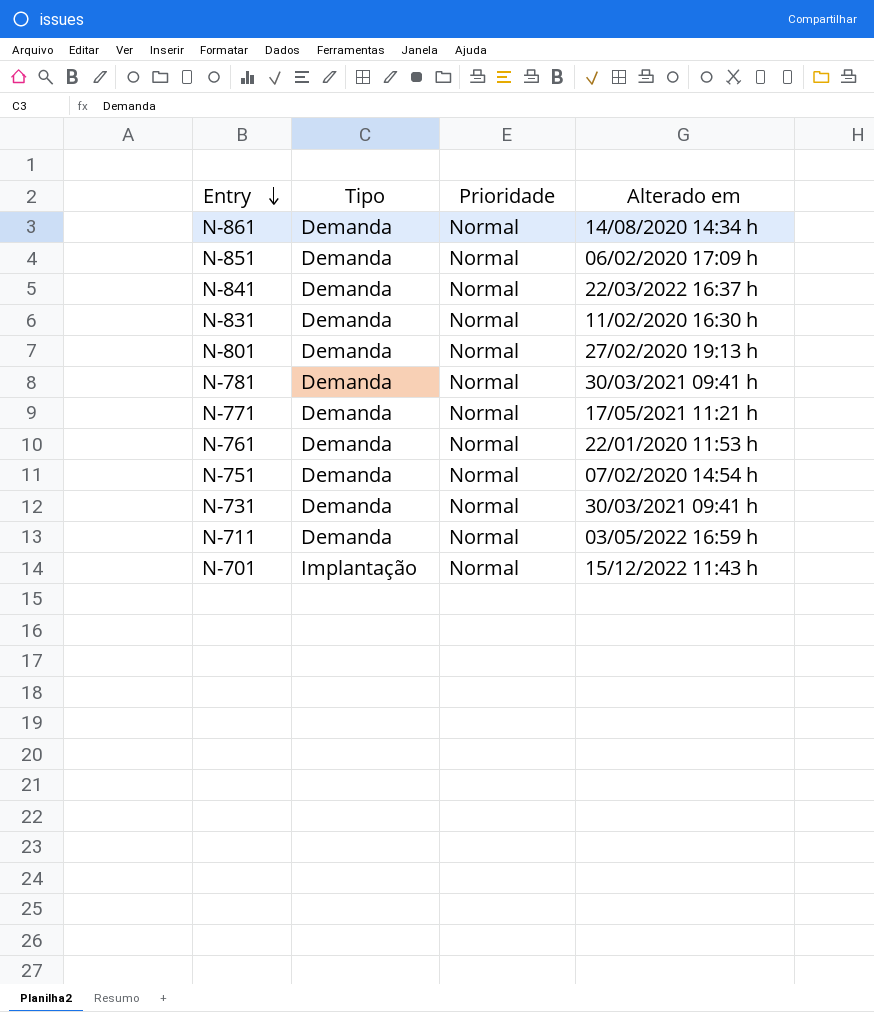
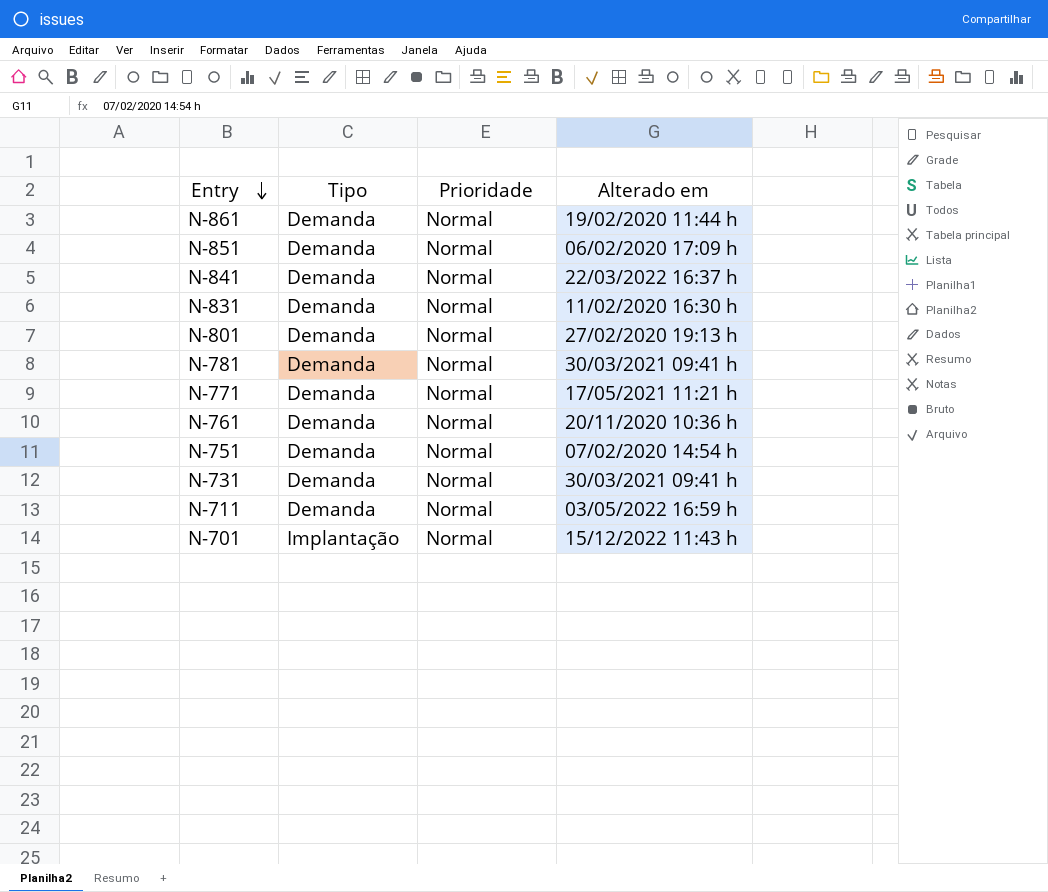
N-861 | Alterado em: 14/08/2020 14:34 h -> 19/02/2020 11:44 h
N-761 | Alterado em: 22/01/2020 11:53 h -> 20/11/2020 10:36 h

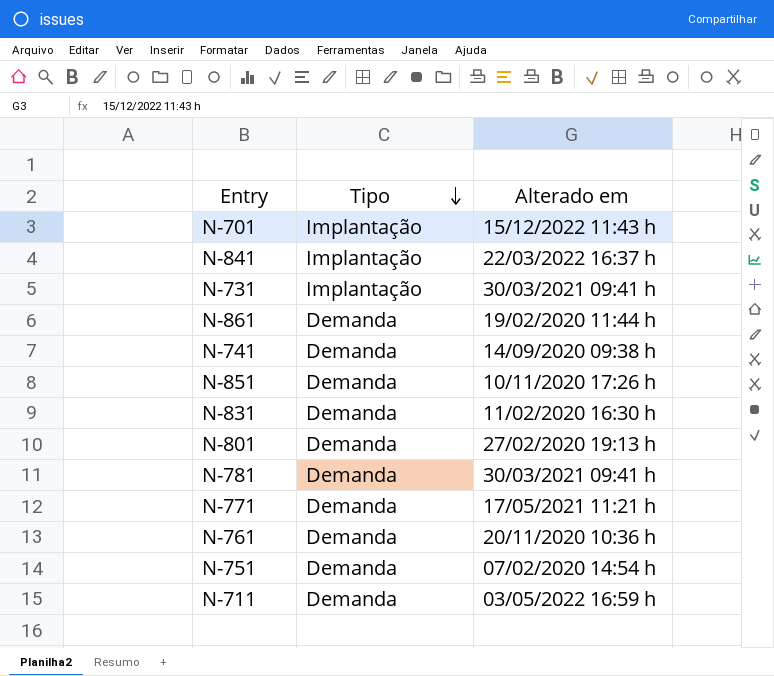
row order: Entry descending -> Tipo descending
column Prioridade | position: 3 -> none
N-841 | Tipo: Demanda -> Implantação
N-731 | Tipo: Demanda -> Implantação
row N-741: none -> Demanda | 14/09/2020 09:38 h
N-851 | Alterado em: 06/02/2020 17:09 h -> 10/11/2020 17:26 h

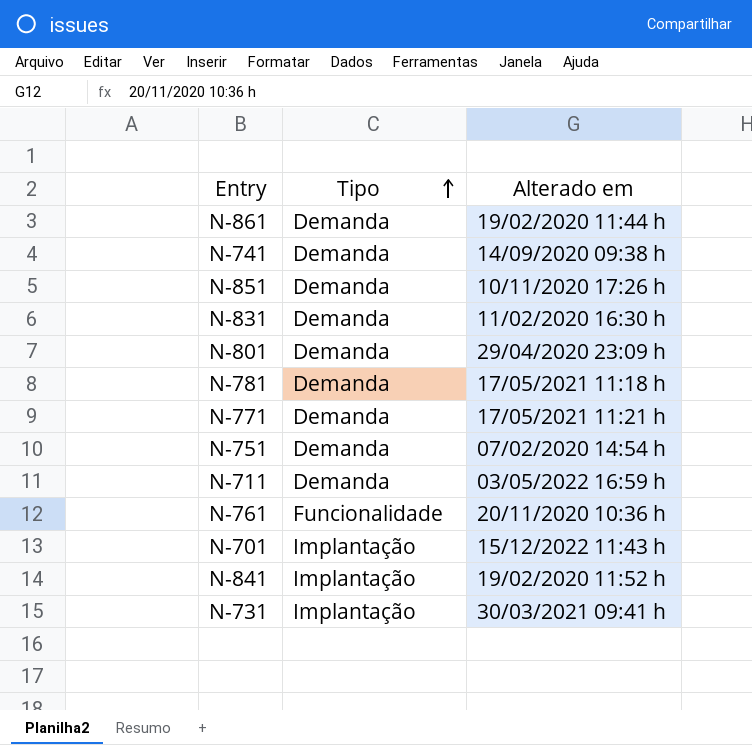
row order: Tipo descending -> Tipo ascending
N-801 | Alterado em: 27/02/2020 19:13 h -> 29/04/2020 23:09 h
N-781 | Alterado em: 30/03/2021 09:41 h -> 17/05/2021 11:18 h
N-761 | Tipo: Demanda -> Funcionalidade
N-841 | Alterado em: 22/03/2022 16:37 h -> 19/02/2020 11:52 h

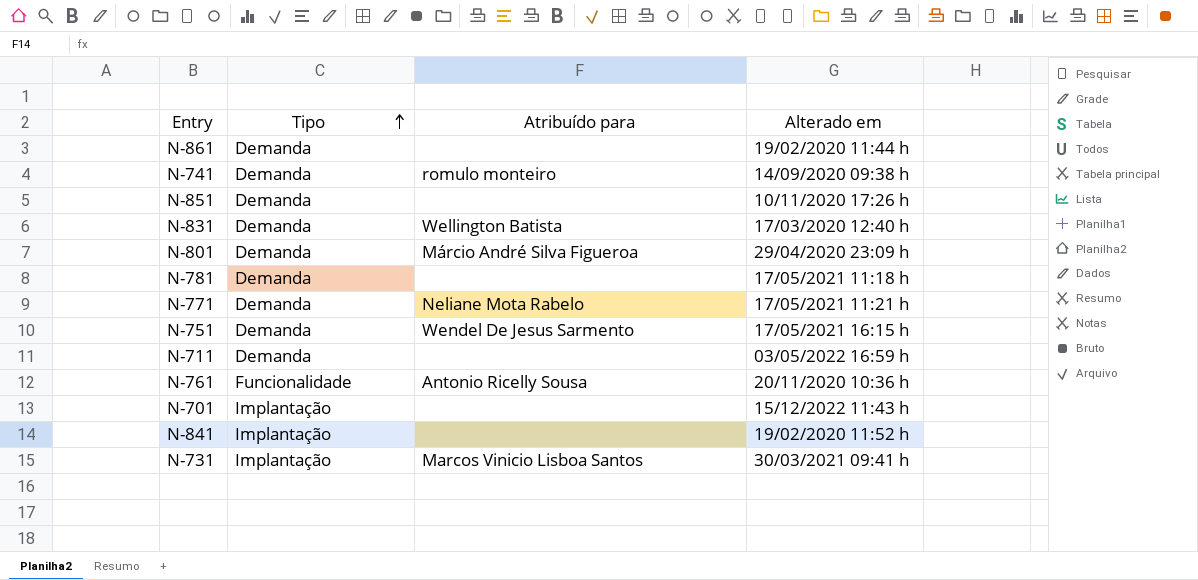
column Atribuído para | position: none -> 3
N-831 | Alterado em: 11/02/2020 16:30 h -> 17/03/2020 12:40 h
N-751 | Alterado em: 07/02/2020 14:54 h -> 17/05/2021 16:15 h

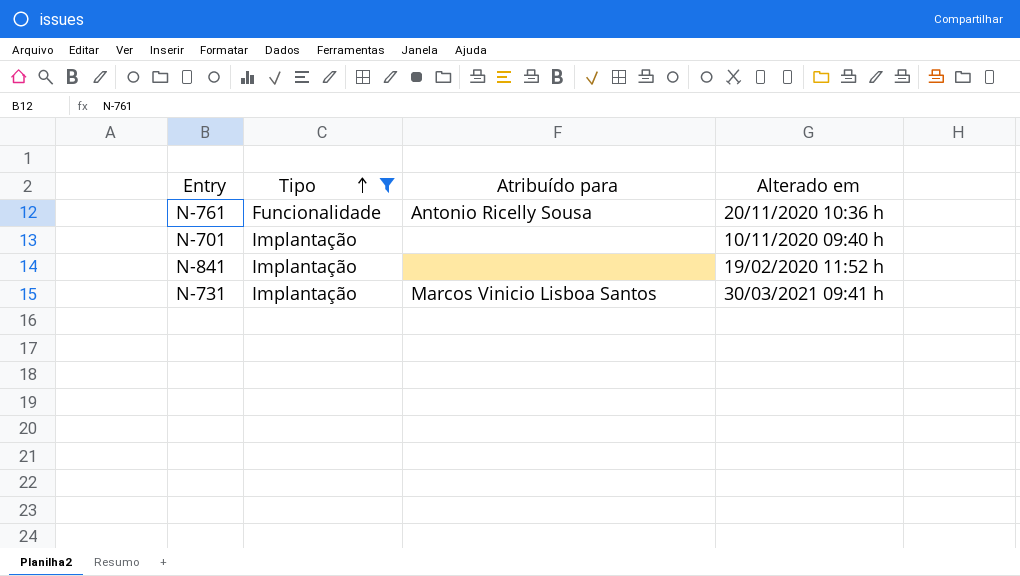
filter: none -> Tipo != Demanda
N-701 | Alterado em: 15/12/2022 11:43 h -> 10/11/2020 09:40 h

